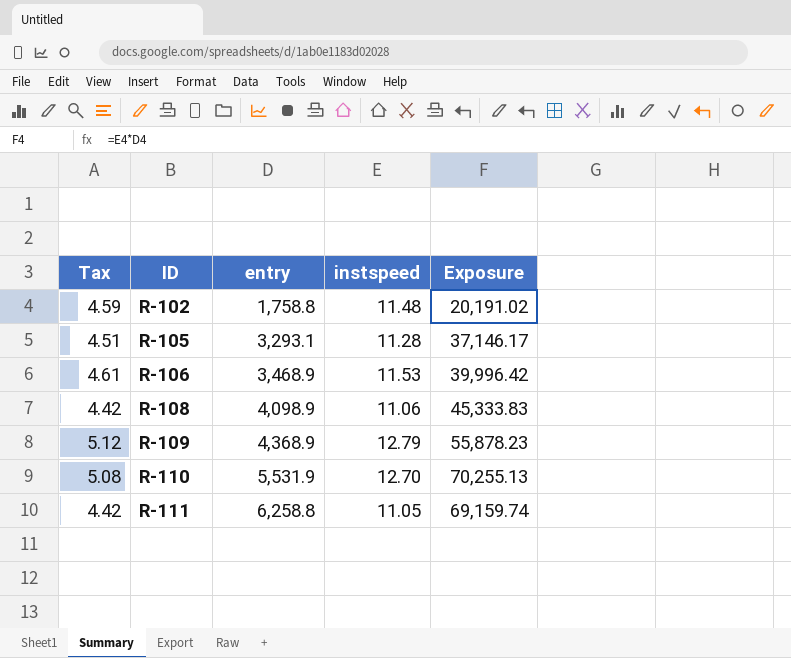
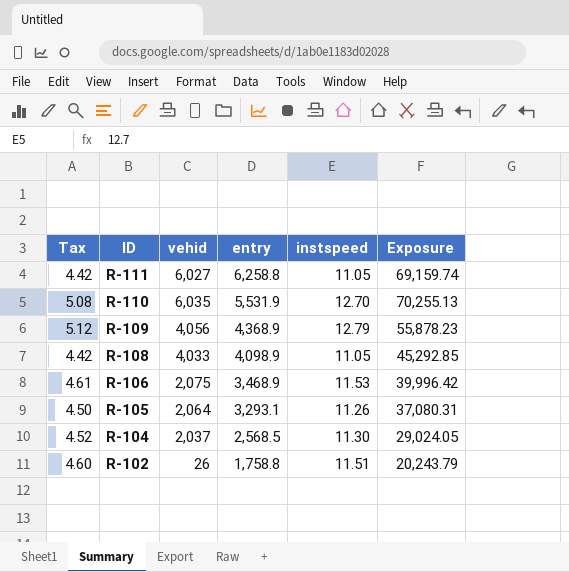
row order: ID ascending -> ID descending
column vehid | position: none -> 3
R-108 | instspeed: 11.06 -> 11.05
R-108 | Exposure: 45,333.83 -> 45,292.85
R-105 | Tax: 4.51 -> 4.50
R-105 | instspeed: 11.28 -> 11.26
R-105 | Exposure: 37,146.17 -> 37,080.31
row R-104: none -> 4.52 | 2,037 | 2,568.5 | 11.30 | 29,024.05
R-102 | Tax: 4.59 -> 4.60
R-102 | instspeed: 11.48 -> 11.51
R-102 | Exposure: 20,191.02 -> 20,243.79

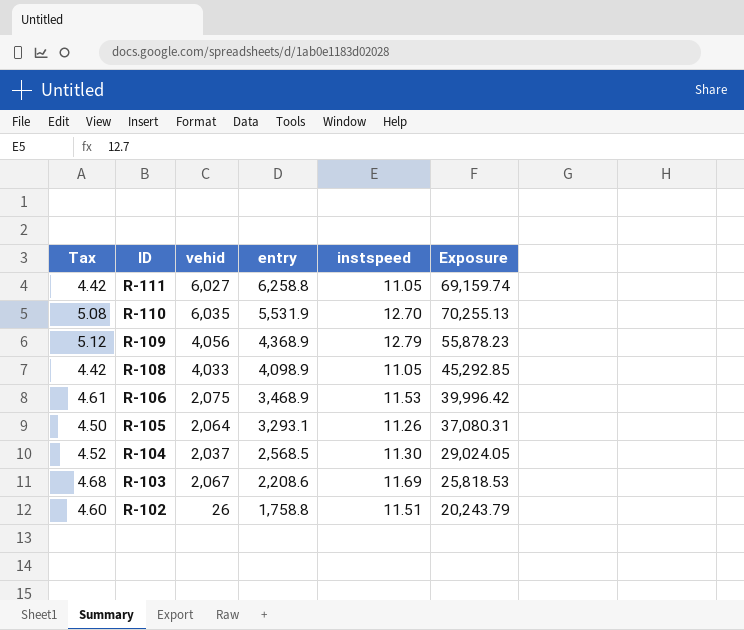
row R-103: none -> 4.68 | 2,067 | 2,208.6 | 11.69 | 25,818.53

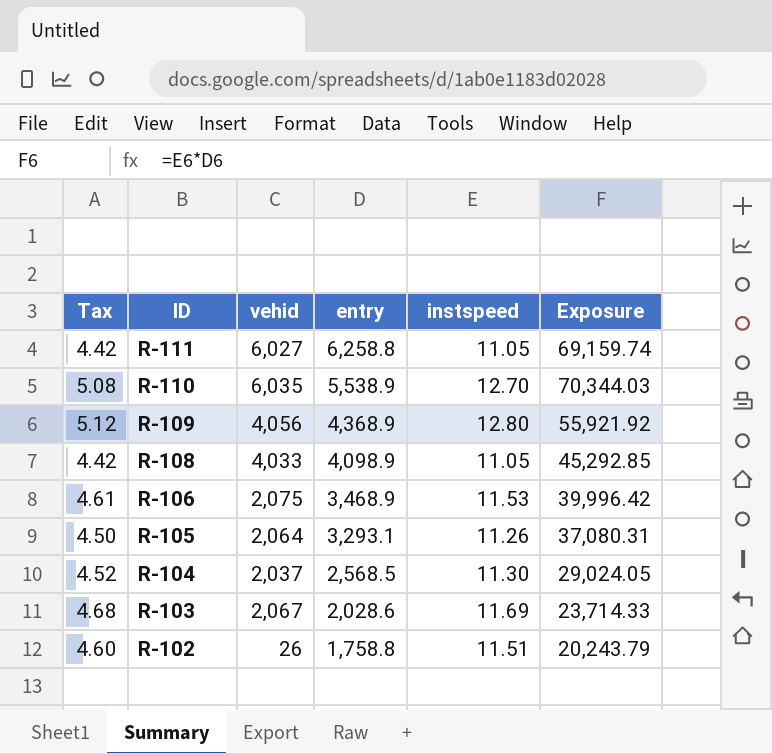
R-110 | entry: 5,531.9 -> 5,538.9
R-110 | Exposure: 70,255.13 -> 70,344.03
R-109 | instspeed: 12.79 -> 12.80
R-109 | Exposure: 55,878.23 -> 55,921.92
R-103 | entry: 2,208.6 -> 2,028.6
R-103 | Exposure: 25,818.53 -> 23,714.33

